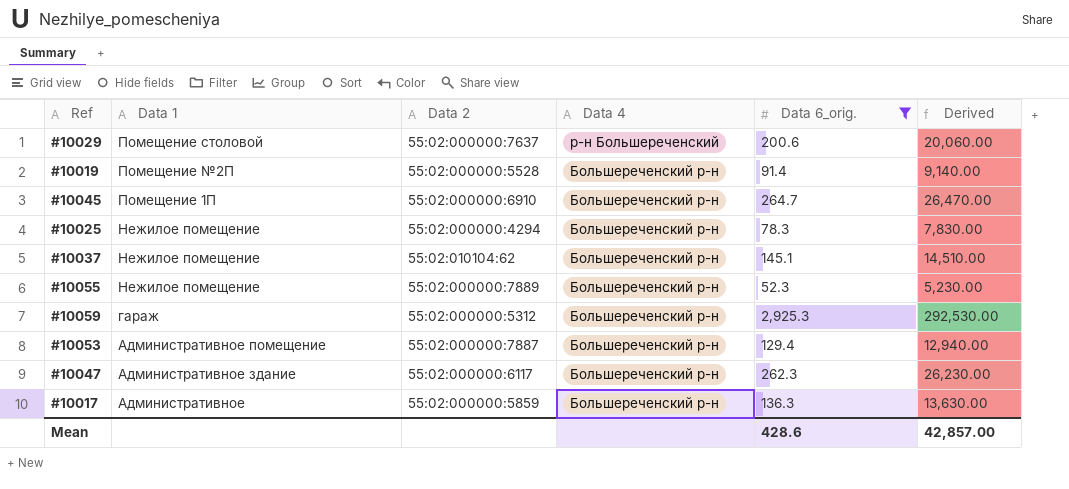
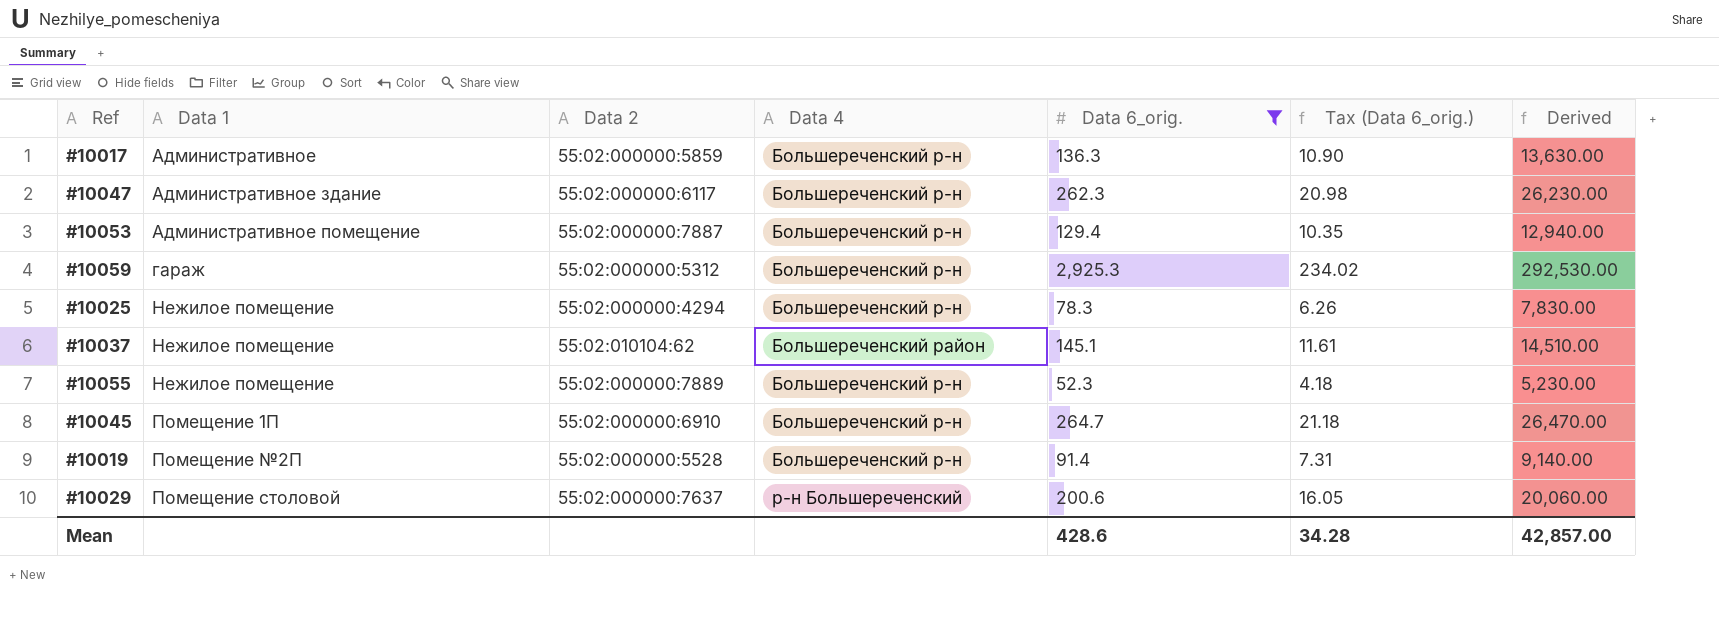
row order: Data 1 descending -> Data 1 ascending
column Tax (Data 6_orig.) | formula: none -> [Data 6_orig.] * 0.08
#10037 | Data 4: Большереченский р-н -> Большереченский район

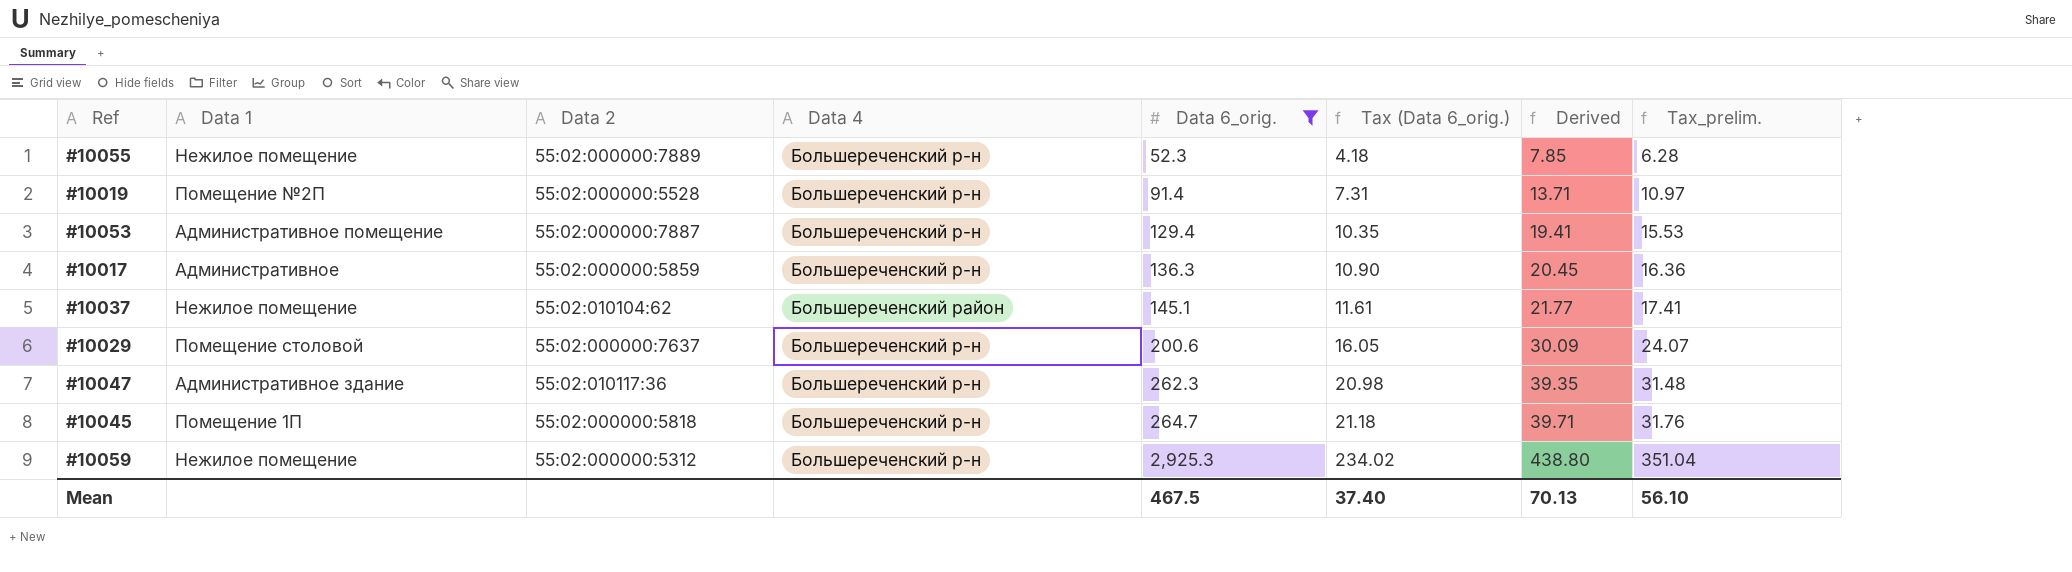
row order: Data 1 ascending -> Data 6_orig. ascending
column Derived | formula: [Data 6_orig.] * 100 -> [Data 6_orig.] * 0.15
column Tax_prelim. | formula: none -> [Data 6_orig.] * 0.12
row #10025: Нежилое помещение | 55:02:000000:4294 | Большереченский р-н | 78.3 | 6.26 | 7,830.00 -> none
#10029 | Data 4: р-н Большереченский -> Большереченский р-н
#10047 | Data 2: 55:02:000000:6117 -> 55:02:010117:36
#10045 | Data 2: 55:02:000000:6910 -> 55:02:000000:5818
#10059 | Data 1: гараж -> Нежилое помещение
Mean | Data 6_orig.: 428.6 -> 467.5
Mean | Tax (Data 6_orig.): 34.28 -> 37.40
Mean | Derived: 42,857.00 -> 70.13

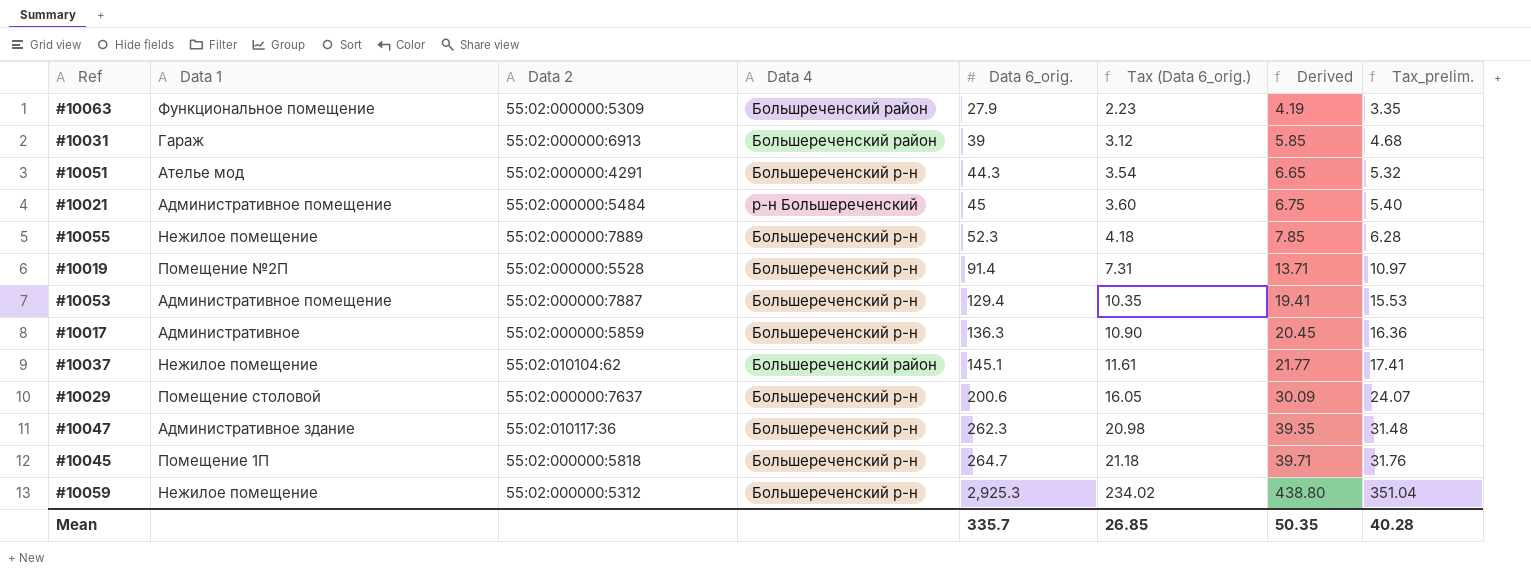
filter: Data 6_orig. >= 52.3 -> none
Mean | Data 6_orig.: 467.5 -> 335.7
Mean | Tax (Data 6_orig.): 37.40 -> 26.85
Mean | Derived: 70.13 -> 50.35
Mean | Tax_prelim.: 56.10 -> 40.28

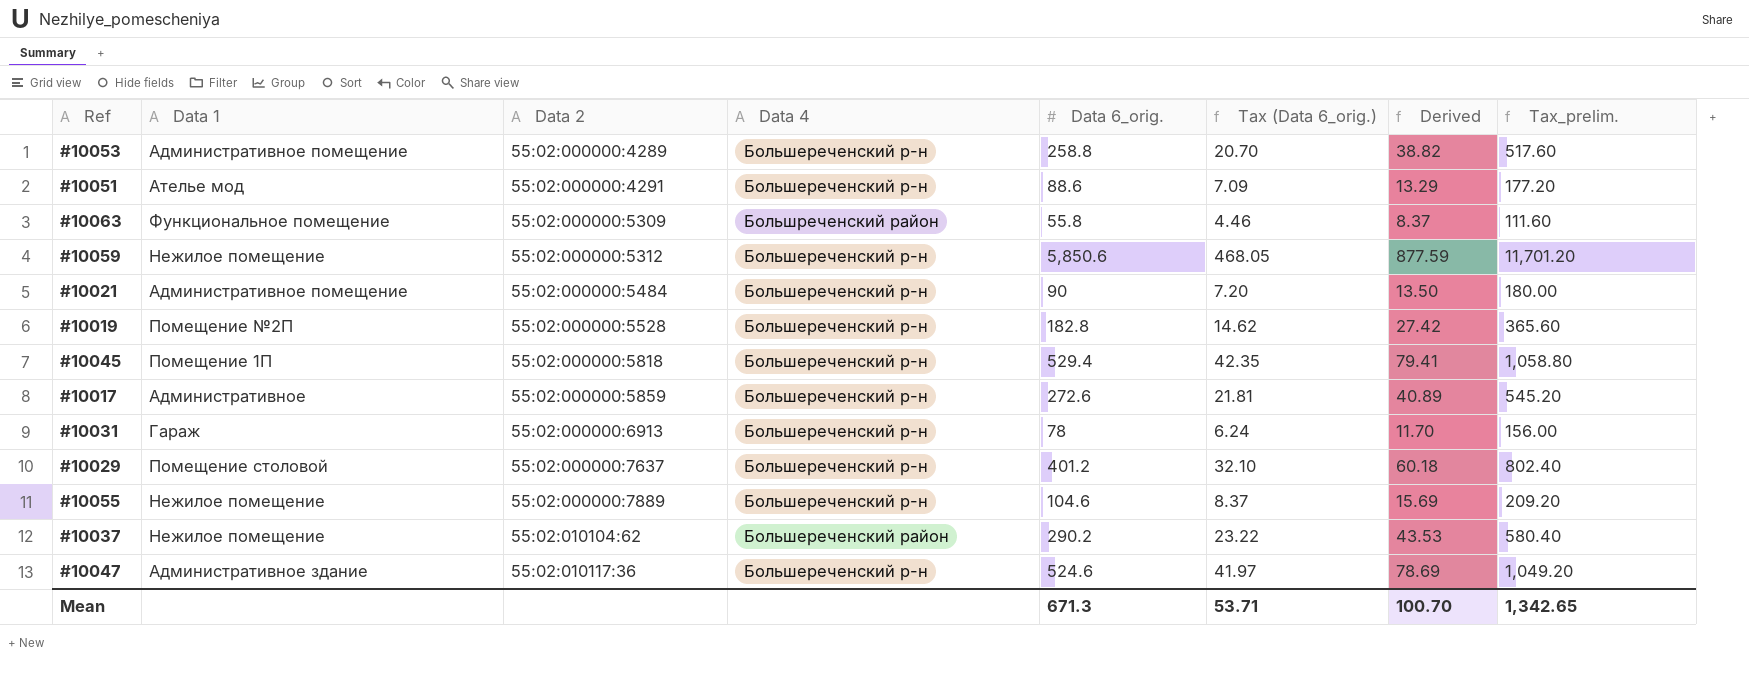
row order: Data 6_orig. ascending -> Data 2 ascending
column Tax_prelim. | formula: [Data 6_orig.] * 0.12 -> [Data 6_orig.] * 2
#10053 | Data 2: 55:02:000000:7887 -> 55:02:000000:4289
#10053 | Data 6_orig.: 129.4 -> 258.8
#10053 | Tax (Data 6_orig.): 10.35 -> 20.70
#10053 | Derived: 19.41 -> 38.82
#10051 | Data 6_orig.: 44.3 -> 88.6
#10051 | Tax (Data 6_orig.): 3.54 -> 7.09
#10051 | Derived: 6.65 -> 13.29
#10063 | Data 6_orig.: 27.9 -> 55.8
#10063 | Tax (Data 6_orig.): 2.23 -> 4.46
#10063 | Derived: 4.19 -> 8.37
#10059 | Data 6_orig.: 2,925.3 -> 5,850.6
#10059 | Tax (Data 6_orig.): 234.02 -> 468.05
#10059 | Derived: 438.80 -> 877.59
#10021 | Data 4: р-н Большереченский -> Большереченский р-н
#10021 | Data 6_orig.: 45 -> 90
#10021 | Tax (Data 6_orig.): 3.60 -> 7.20
#10021 | Derived: 6.75 -> 13.50
#10019 | Data 6_orig.: 91.4 -> 182.8
#10019 | Tax (Data 6_orig.): 7.31 -> 14.62
#10019 | Derived: 13.71 -> 27.42
#10045 | Data 6_orig.: 264.7 -> 529.4
#10045 | Tax (Data 6_orig.): 21.18 -> 42.35
#10045 | Derived: 39.71 -> 79.41
#10017 | Data 6_orig.: 136.3 -> 272.6
#10017 | Tax (Data 6_orig.): 10.90 -> 21.81
#10017 | Derived: 20.45 -> 40.89
#10031 | Data 4: Большереченский район -> Большереченский р-н
#10031 | Data 6_orig.: 39 -> 78
#10031 | Tax (Data 6_orig.): 3.12 -> 6.24
#10031 | Derived: 5.85 -> 11.70
#10029 | Data 6_orig.: 200.6 -> 401.2
#10029 | Tax (Data 6_orig.): 16.05 -> 32.10
#10029 | Derived: 30.09 -> 60.18
#10055 | Data 6_orig.: 52.3 -> 104.6
#10055 | Tax (Data 6_orig.): 4.18 -> 8.37
#10055 | Derived: 7.85 -> 15.69
#10037 | Data 6_orig.: 145.1 -> 290.2
#10037 | Tax (Data 6_orig.): 11.61 -> 23.22
#10037 | Derived: 21.77 -> 43.53
#10047 | Data 6_orig.: 262.3 -> 524.6
#10047 | Tax (Data 6_orig.): 20.98 -> 41.97
#10047 | Derived: 39.35 -> 78.69
Mean | Data 6_orig.: 335.7 -> 671.3
Mean | Tax (Data 6_orig.): 26.85 -> 53.71
Mean | Derived: 50.35 -> 100.70
Mean | Tax_prelim.: 40.28 -> 1,342.65

